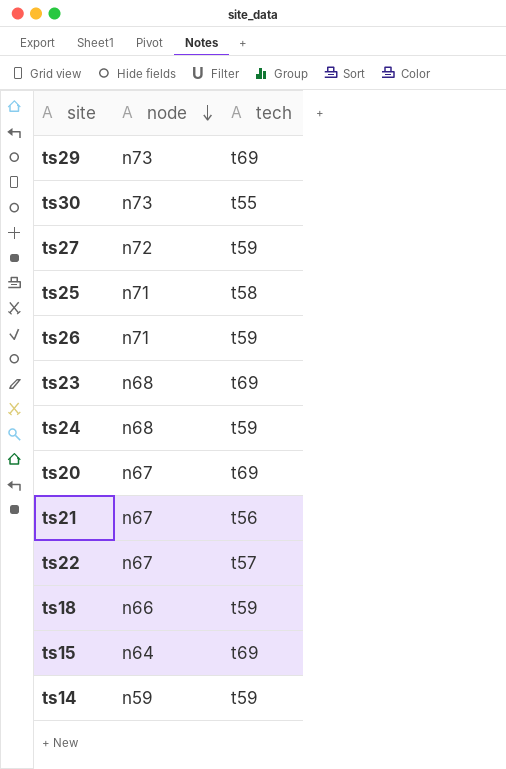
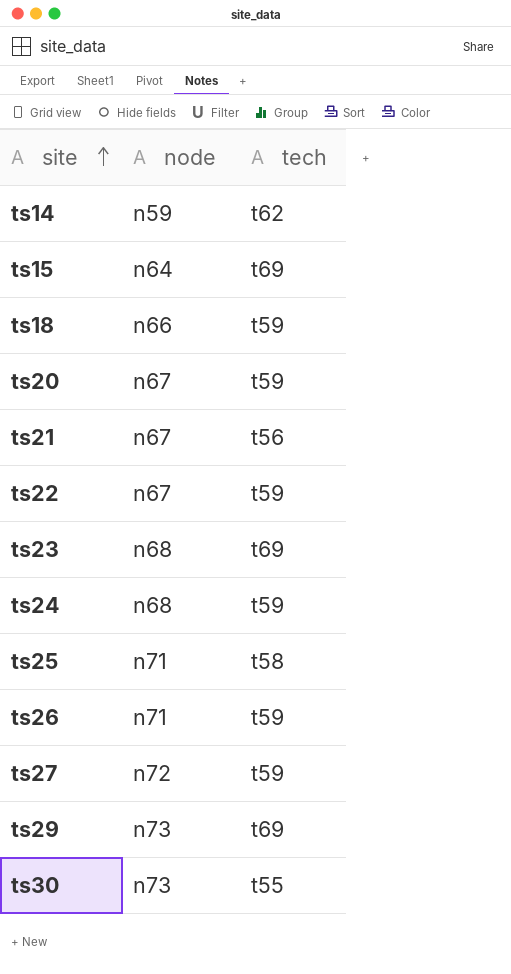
row order: node descending -> site ascending
ts14 | tech: t59 -> t62
ts20 | tech: t69 -> t59
ts22 | tech: t57 -> t59

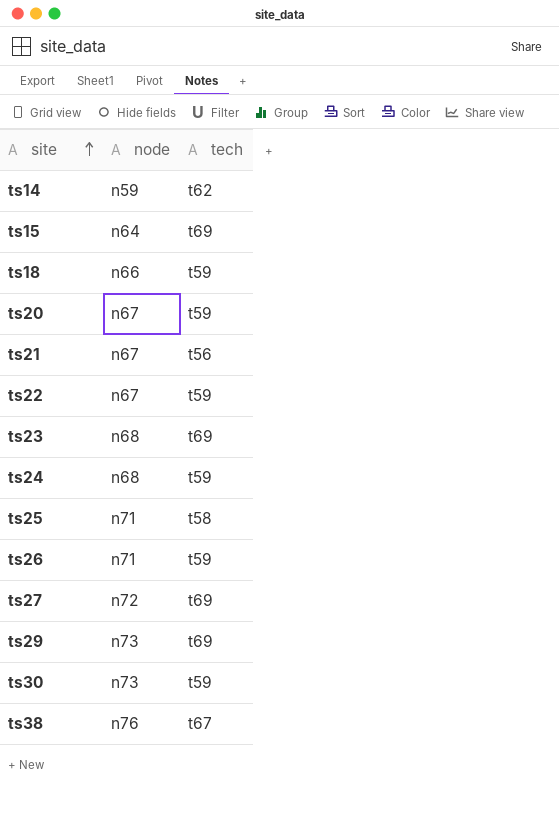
ts27 | tech: t59 -> t69
ts30 | tech: t55 -> t59
row ts38: none -> n76 | t67

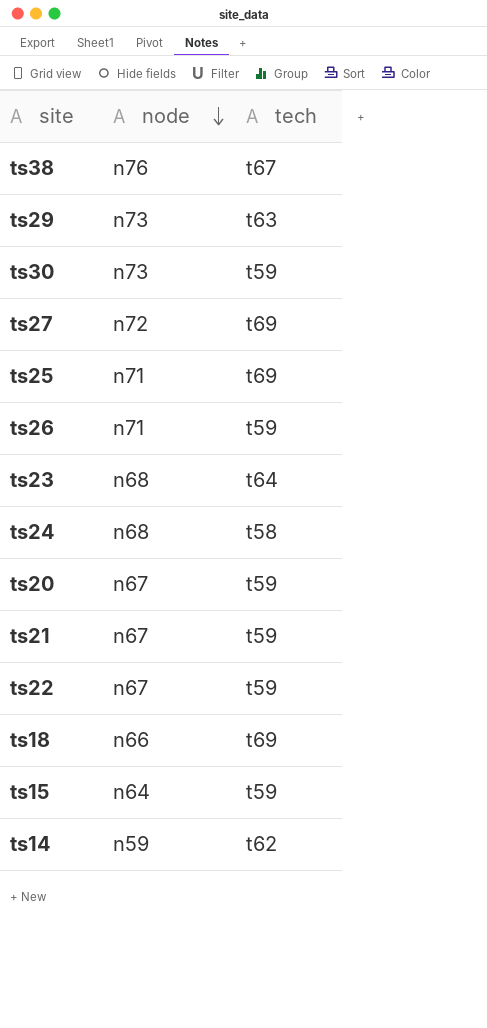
row order: site ascending -> node descending
ts29 | tech: t69 -> t63
ts25 | tech: t58 -> t69
ts23 | tech: t69 -> t64
ts24 | tech: t59 -> t58
ts21 | tech: t56 -> t59
ts18 | tech: t59 -> t69
ts15 | tech: t69 -> t59

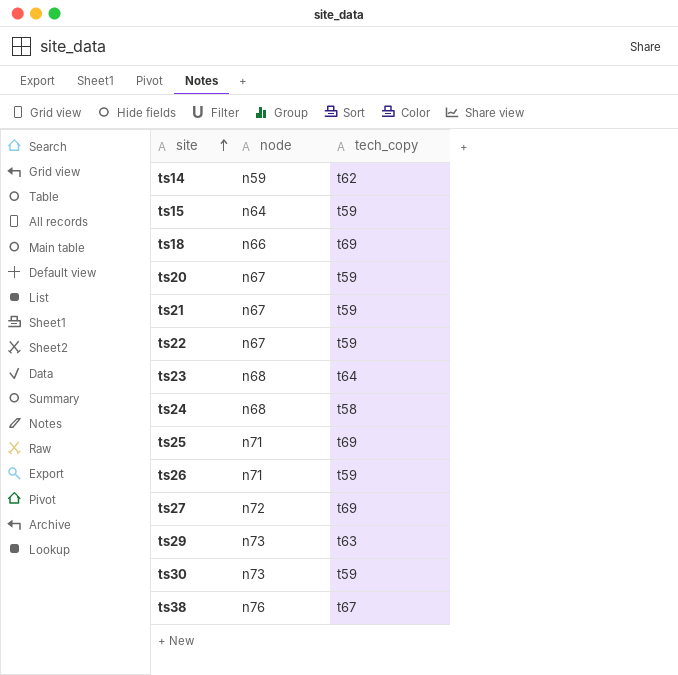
row order: node descending -> site ascending
column name: tech -> tech_copy

